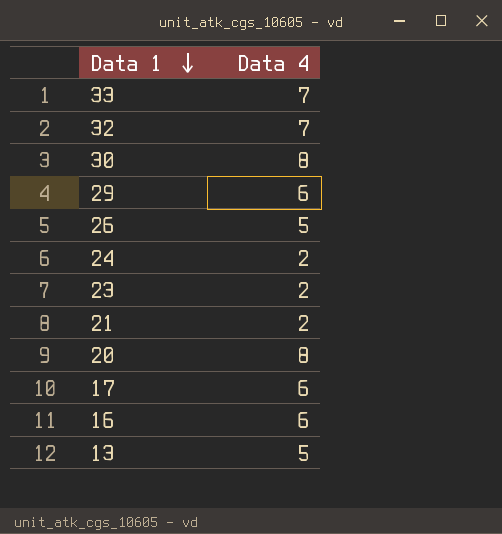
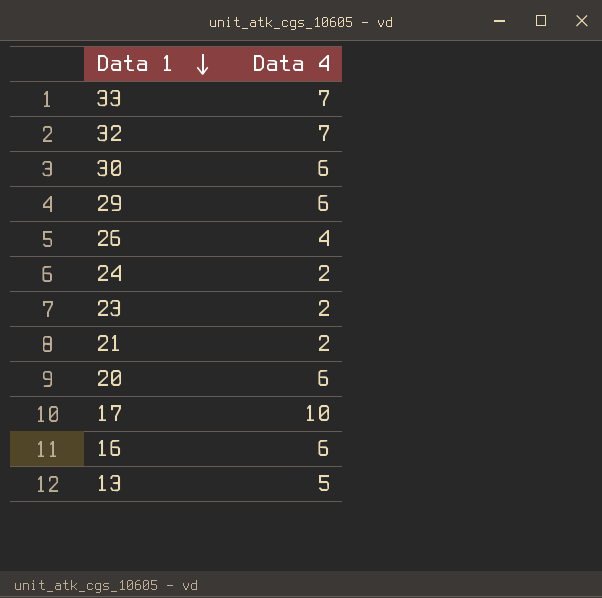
30 | Data 4: 8 -> 6
26 | Data 4: 5 -> 4
20 | Data 4: 8 -> 6
17 | Data 4: 6 -> 10

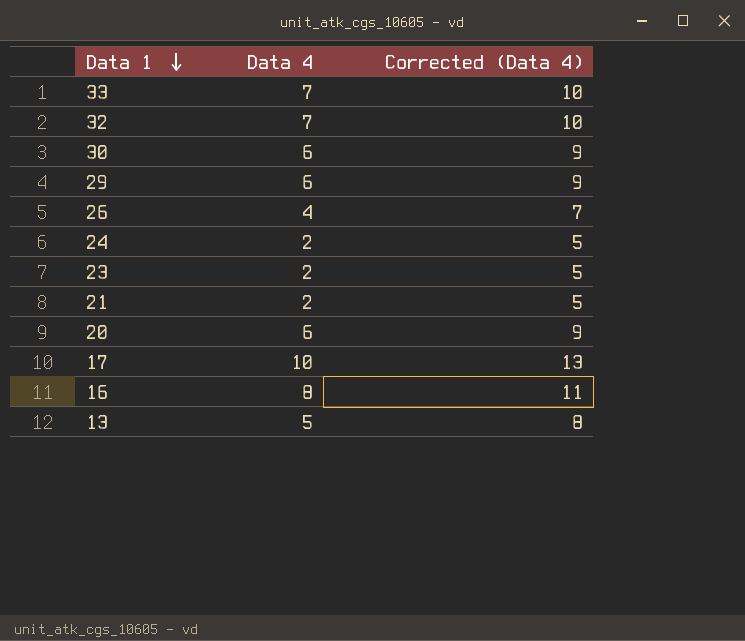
column Corrected (Data 4) | formula: none -> [Data 4] + 3
16 | Data 4: 6 -> 8

